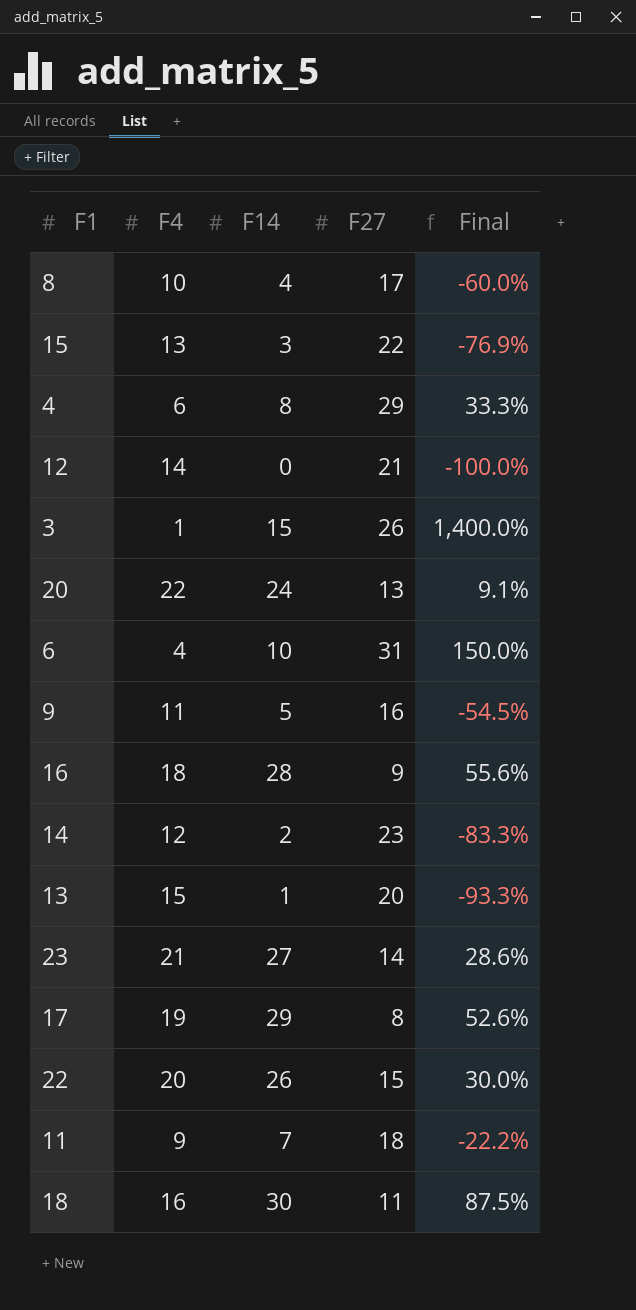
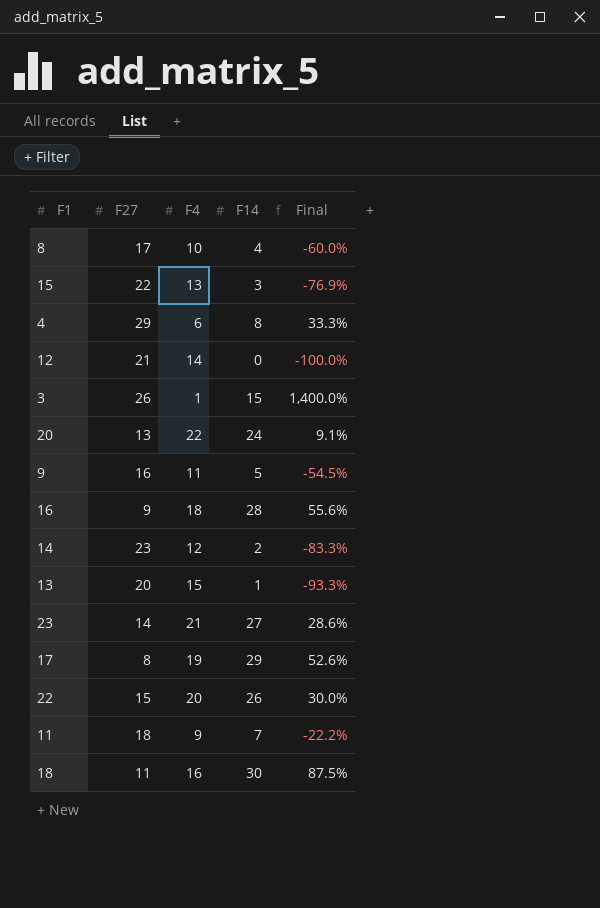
column F27 | position: 4 -> 2
row 6: 4 | 10 | 31 | 150.0% -> none

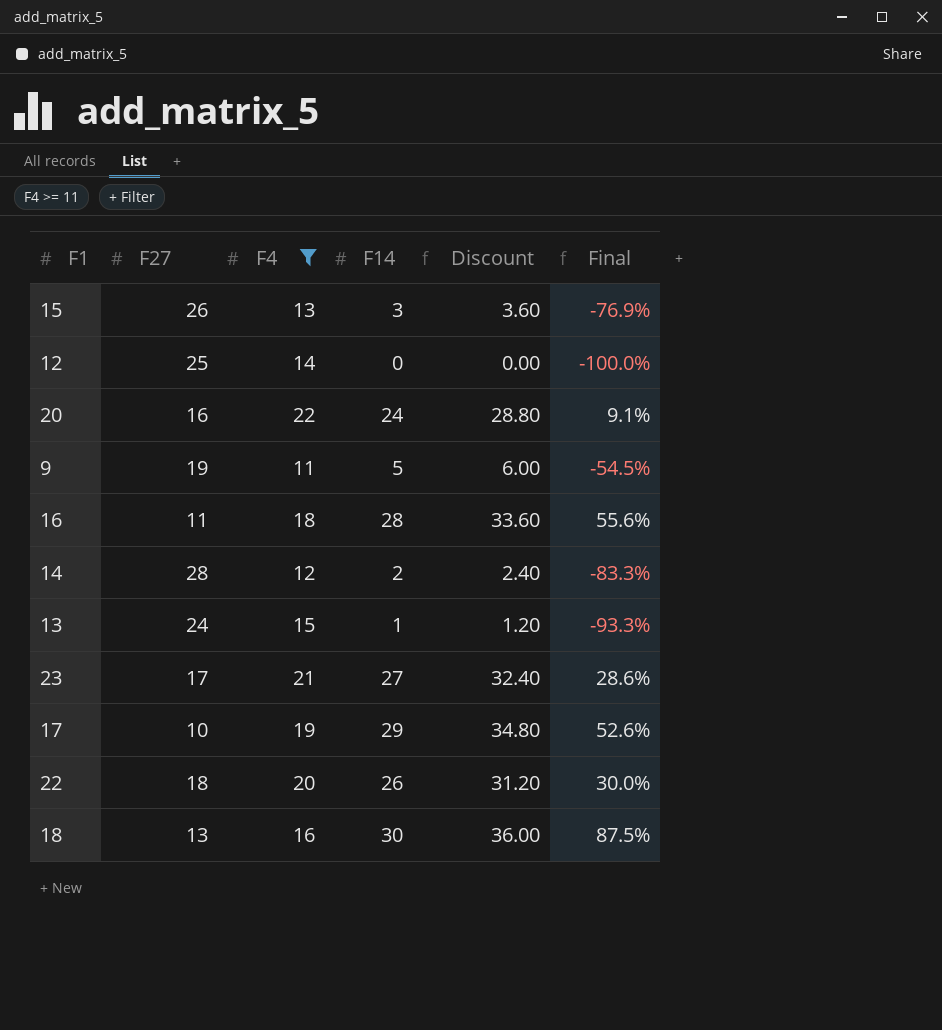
filter: none -> F4 >= 11
column Discount | formula: none -> [F14] * 1.2
15 | F27: 22 -> 26
12 | F27: 21 -> 25
20 | F27: 13 -> 16
9 | F27: 16 -> 19
16 | F27: 9 -> 11
14 | F27: 23 -> 28
13 | F27: 20 -> 24
23 | F27: 14 -> 17
17 | F27: 8 -> 10
22 | F27: 15 -> 18
18 | F27: 11 -> 13

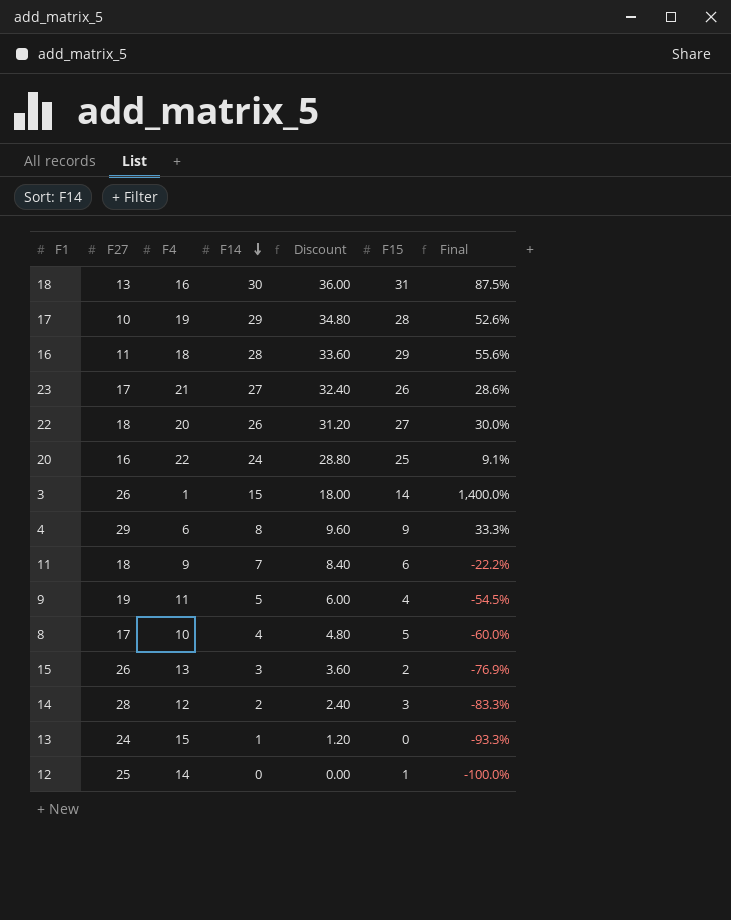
filter: F4 >= 11 -> none
row order: none -> F14 descending
column F15 | position: none -> 6

